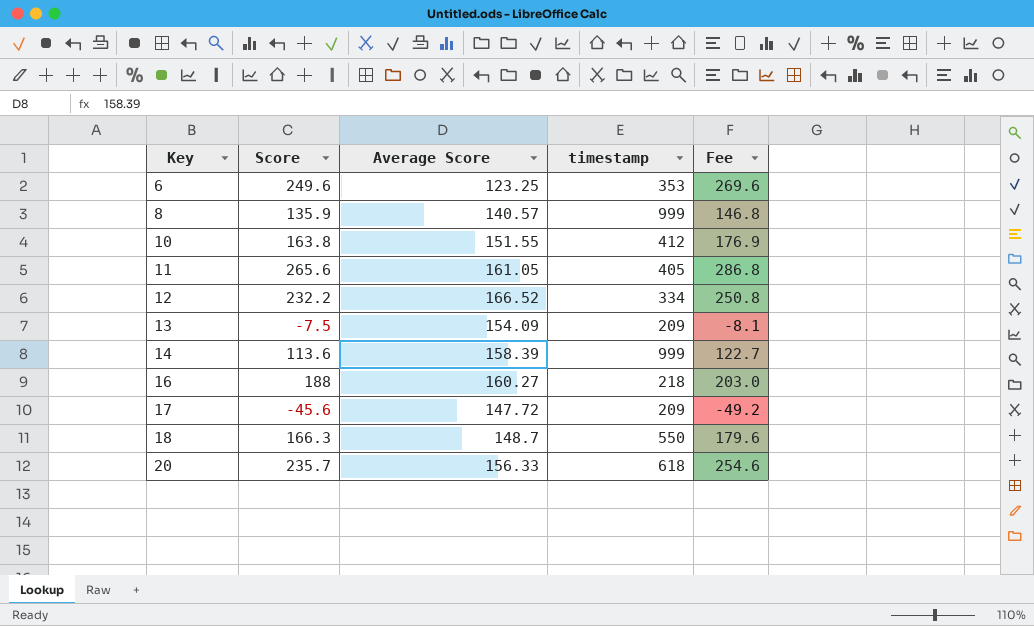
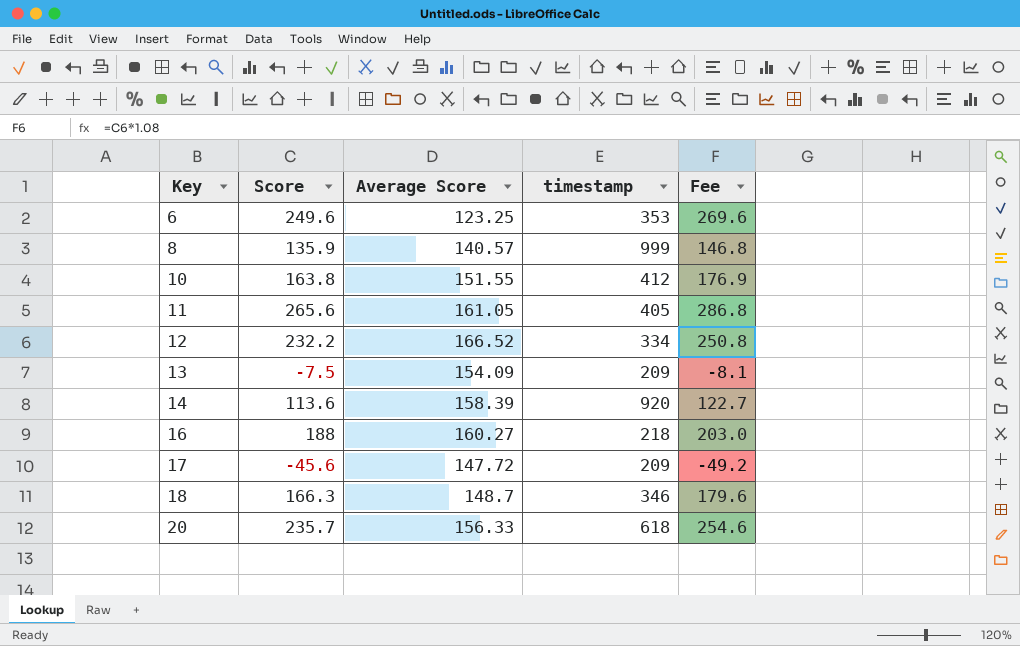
14 | timestamp: 999 -> 920
18 | timestamp: 550 -> 346

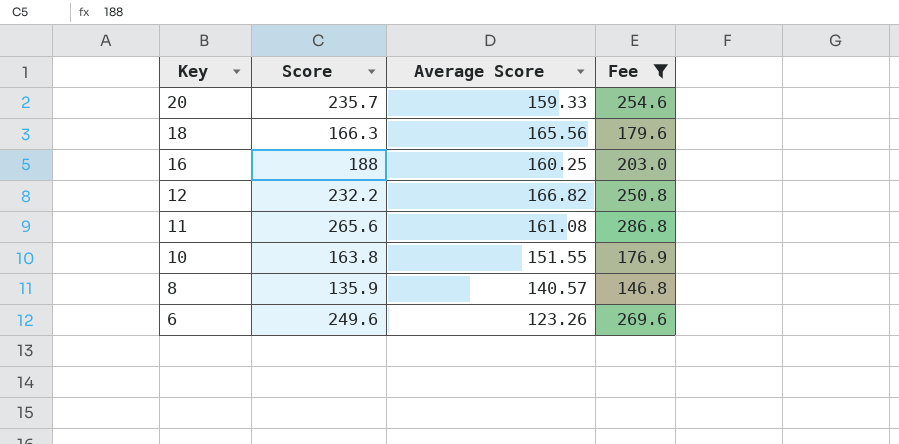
filter: none -> Fee >= 146.8
row order: Key ascending -> Key descending
column timestamp | position: 4 -> none
20 | Average Score: 156.33 -> 159.33
18 | Average Score: 148.7 -> 165.56
16 | Average Score: 160.27 -> 160.25
12 | Average Score: 166.52 -> 166.82
11 | Average Score: 161.05 -> 161.08
6 | Average Score: 123.25 -> 123.26

